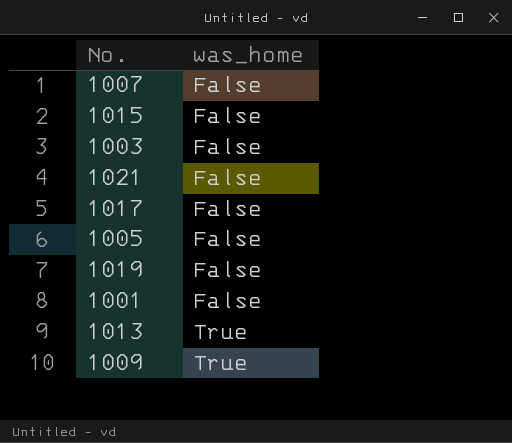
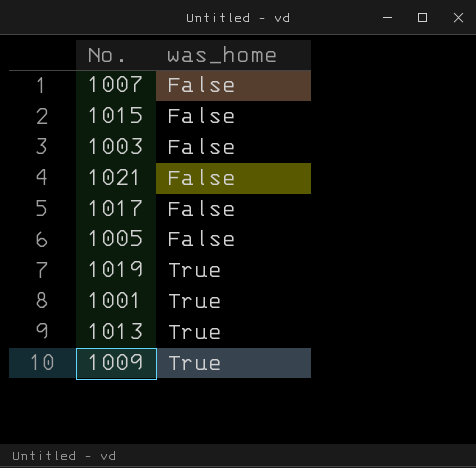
1019 | was_home: False -> True
1001 | was_home: False -> True

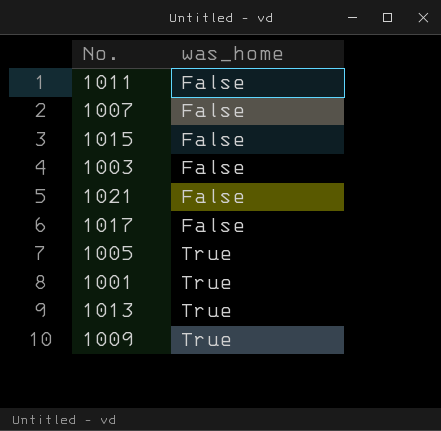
row 1019: True -> none
row 1011: none -> False
1005 | was_home: False -> True

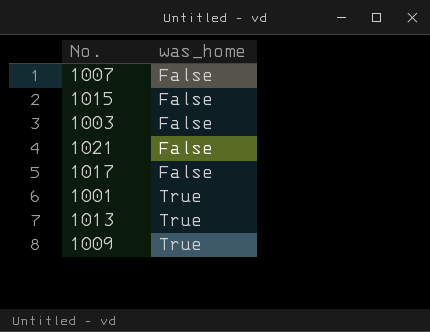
row 1011: False -> none
row 1005: True -> none

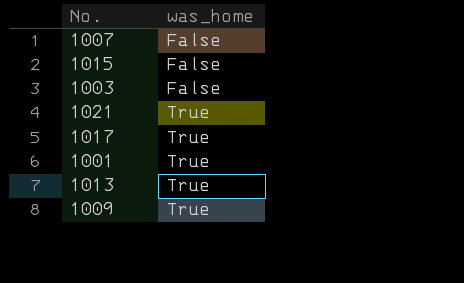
1021 | was_home: False -> True
1017 | was_home: False -> True

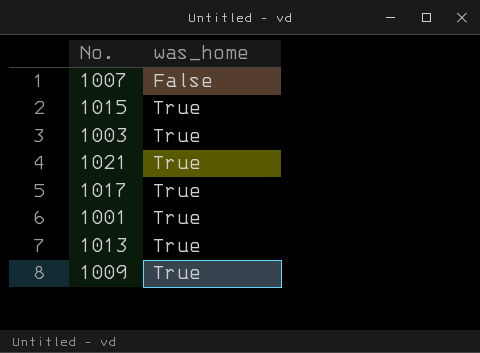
1015 | was_home: False -> True
1003 | was_home: False -> True

